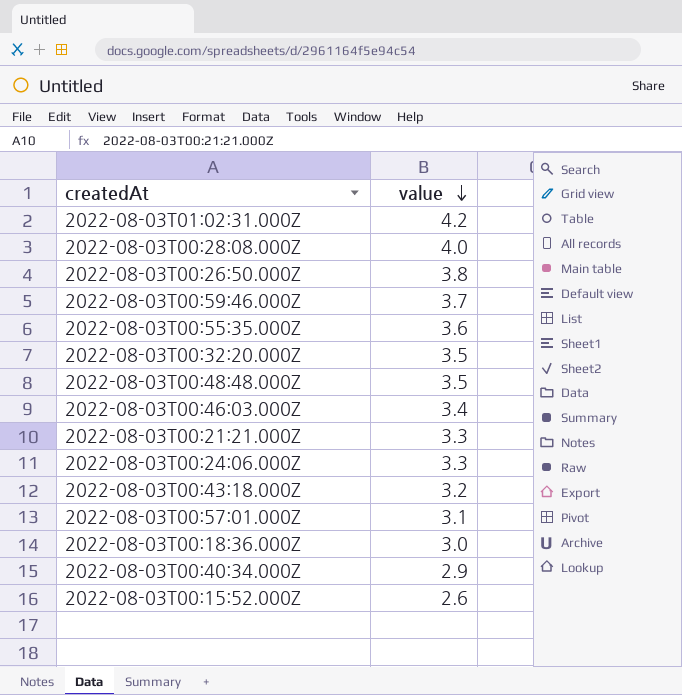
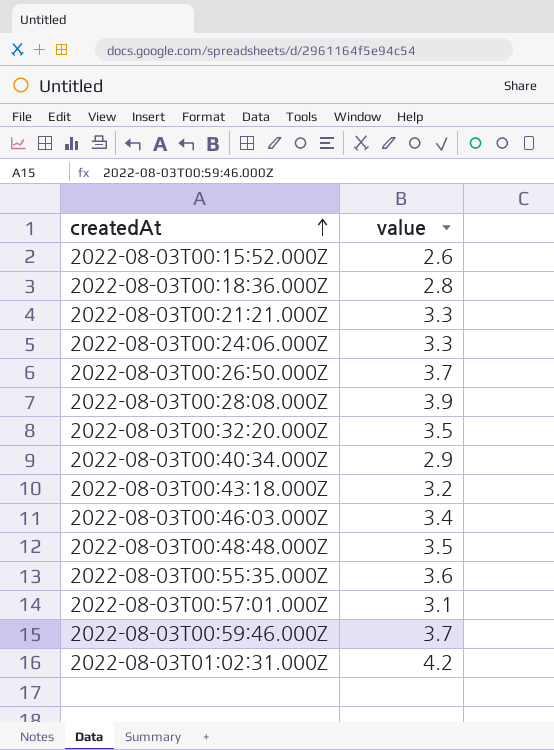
row order: value descending -> createdAt ascending
2022-08-03T00:18:36.000Z | value: 3.0 -> 2.8
2022-08-03T00:26:50.000Z | value: 3.8 -> 3.7
2022-08-03T00:28:08.000Z | value: 4.0 -> 3.9

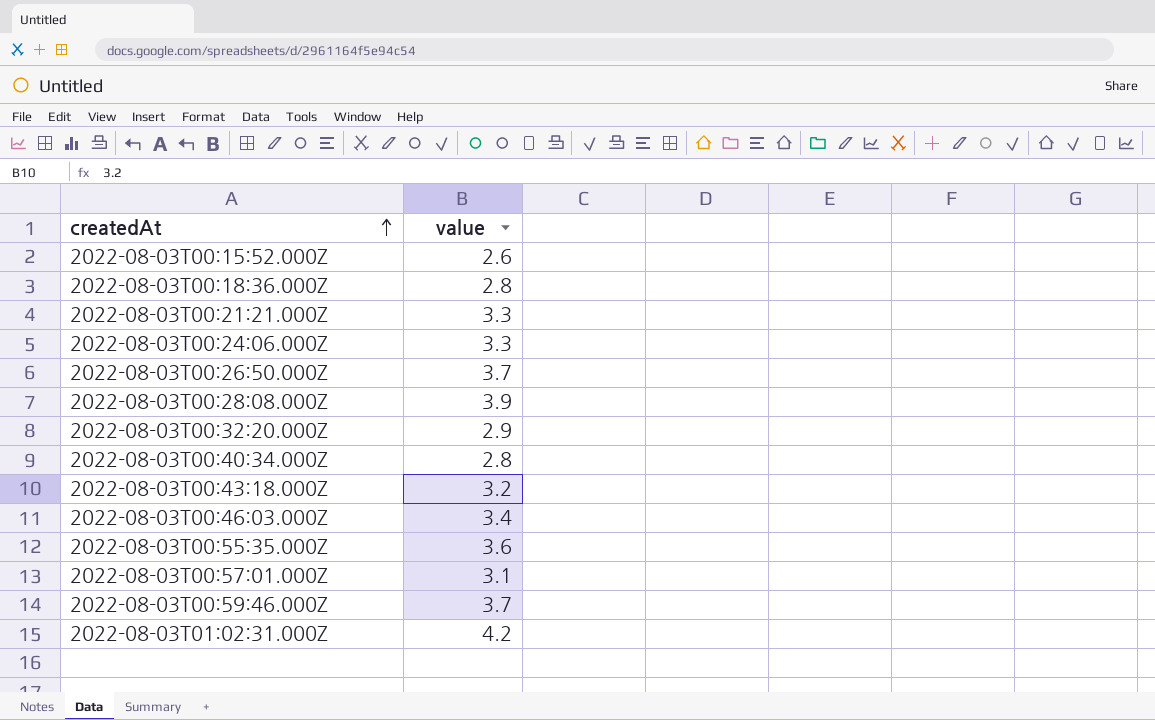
row 2022-08-03T00:48:48.000Z: 3.5 -> none
2022-08-03T00:32:20.000Z | value: 3.5 -> 2.9
2022-08-03T00:40:34.000Z | value: 2.9 -> 2.8

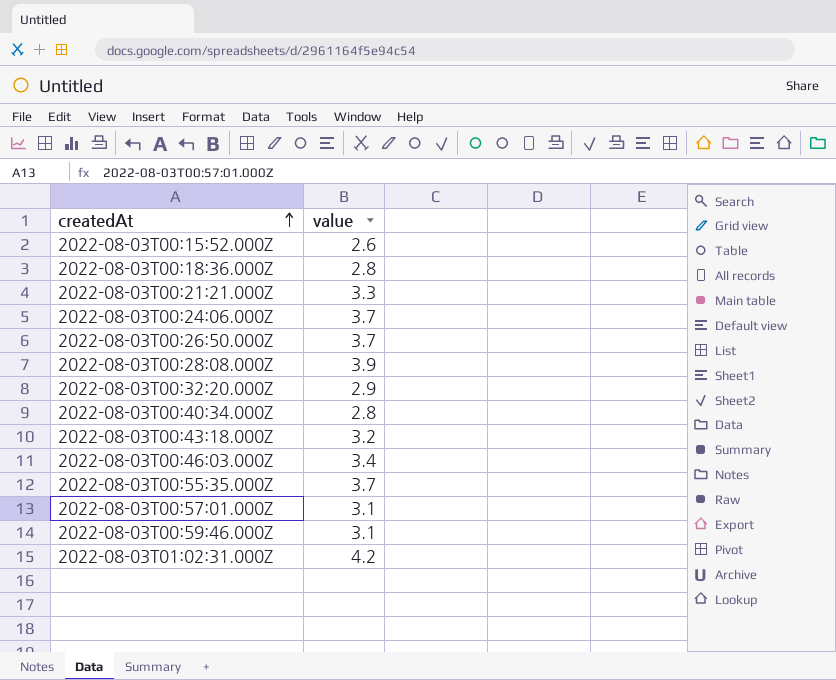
2022-08-03T00:24:06.000Z | value: 3.3 -> 3.7
2022-08-03T00:55:35.000Z | value: 3.6 -> 3.7
2022-08-03T00:59:46.000Z | value: 3.7 -> 3.1

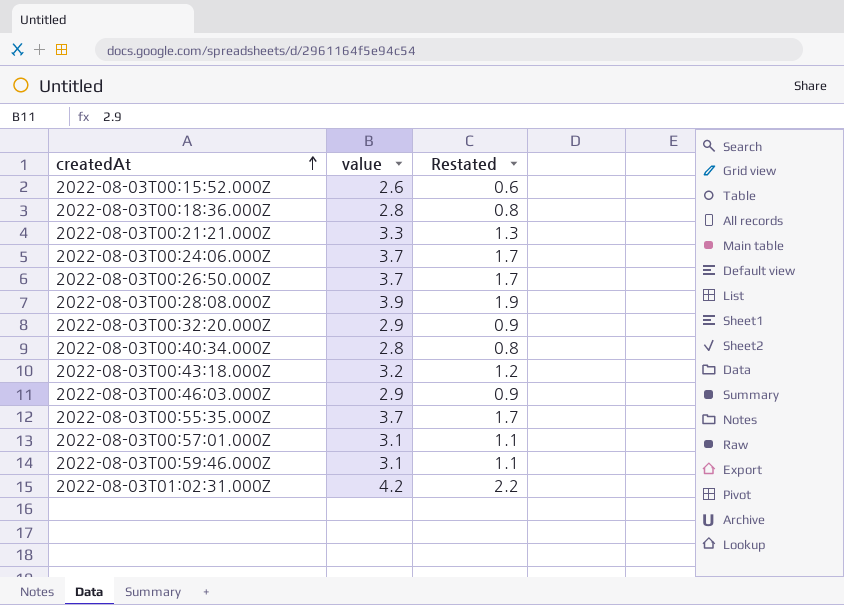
column Restated | formula: none -> [value] - 2
2022-08-03T00:46:03.000Z | value: 3.4 -> 2.9

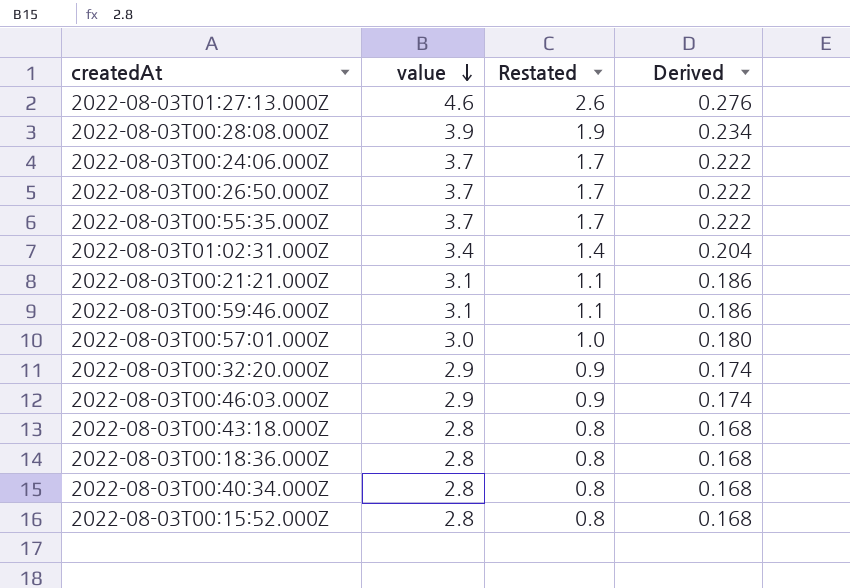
row order: createdAt ascending -> value descending
column Derived | formula: none -> [value] * 0.06
row 2022-08-03T01:27:13.000Z: none -> 4.6 | 2.6 | 0.276
2022-08-03T01:02:31.000Z | value: 4.2 -> 3.4
2022-08-03T01:02:31.000Z | Restated: 2.2 -> 1.4
2022-08-03T00:21:21.000Z | value: 3.3 -> 3.1
2022-08-03T00:21:21.000Z | Restated: 1.3 -> 1.1
2022-08-03T00:57:01.000Z | value: 3.1 -> 3.0
2022-08-03T00:57:01.000Z | Restated: 1.1 -> 1.0
2022-08-03T00:43:18.000Z | value: 3.2 -> 2.8
2022-08-03T00:43:18.000Z | Restated: 1.2 -> 0.8
2022-08-03T00:15:52.000Z | value: 2.6 -> 2.8
2022-08-03T00:15:52.000Z | Restated: 0.6 -> 0.8

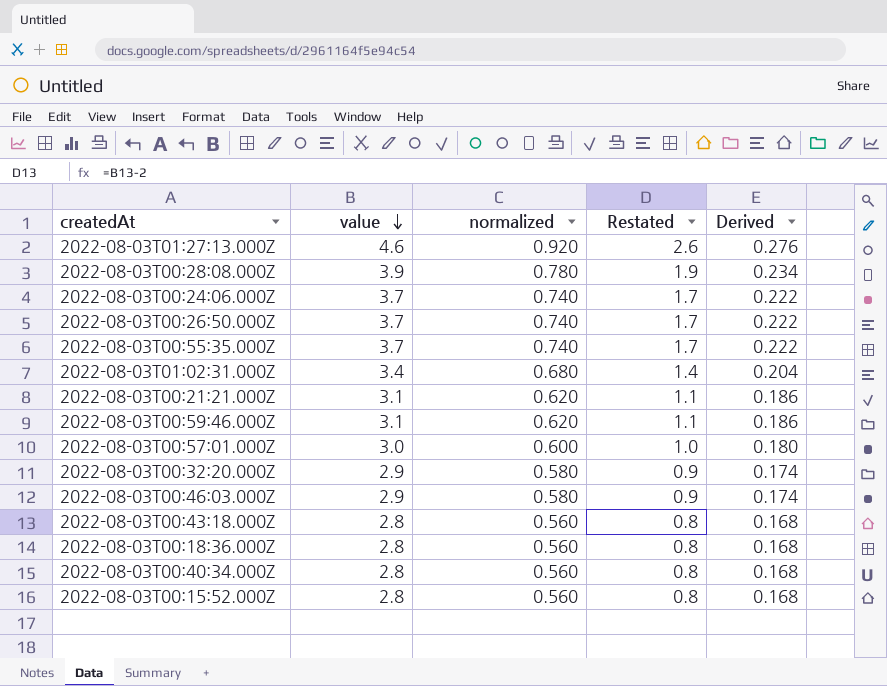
column normalized | formula: none -> [value] * 0.2

